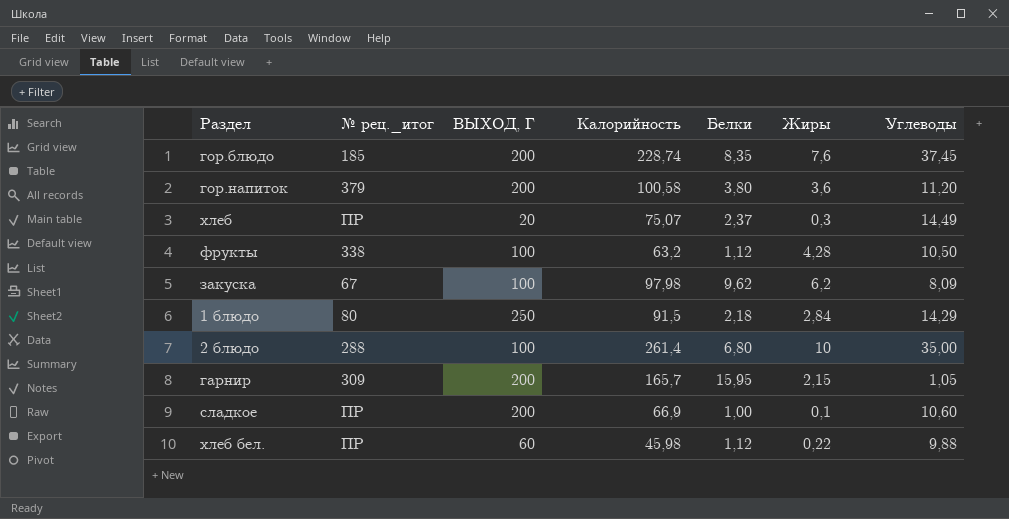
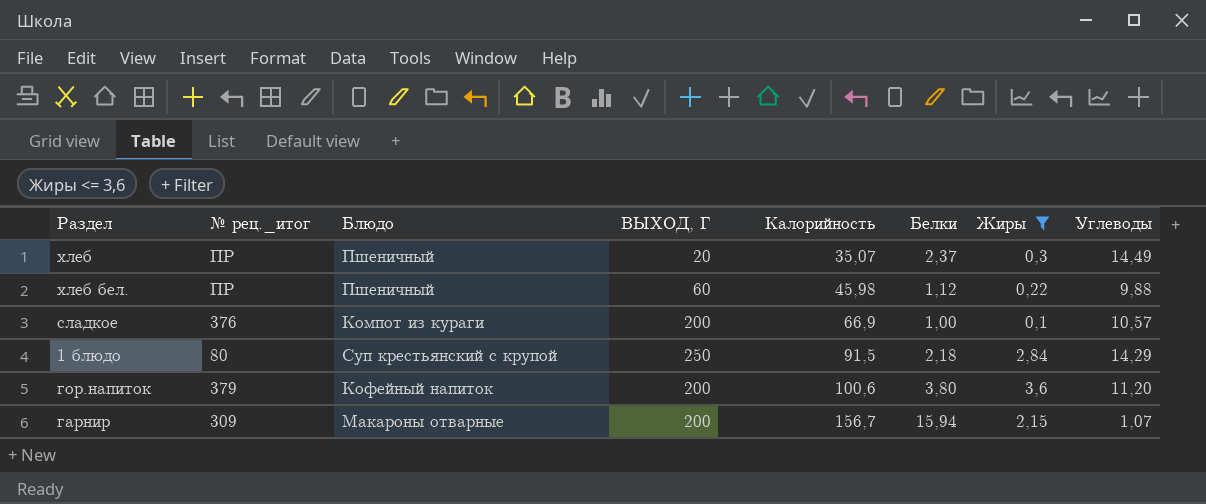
filter: none -> Жиры <= 3,6
row order: none -> Калорийность ascending
column Блюдо | position: none -> 3
хлеб | Калорийность: 75,07 -> 35,07
сладкое | № рец._итог: ПР -> 376
сладкое | Углеводы: 10,60 -> 10,57
гор.напиток | Калорийность: 100,58 -> 100,6
гарнир | Калорийность: 165,7 -> 156,7
гарнир | Белки: 15,95 -> 15,94
гарнир | Углеводы: 1,05 -> 1,07

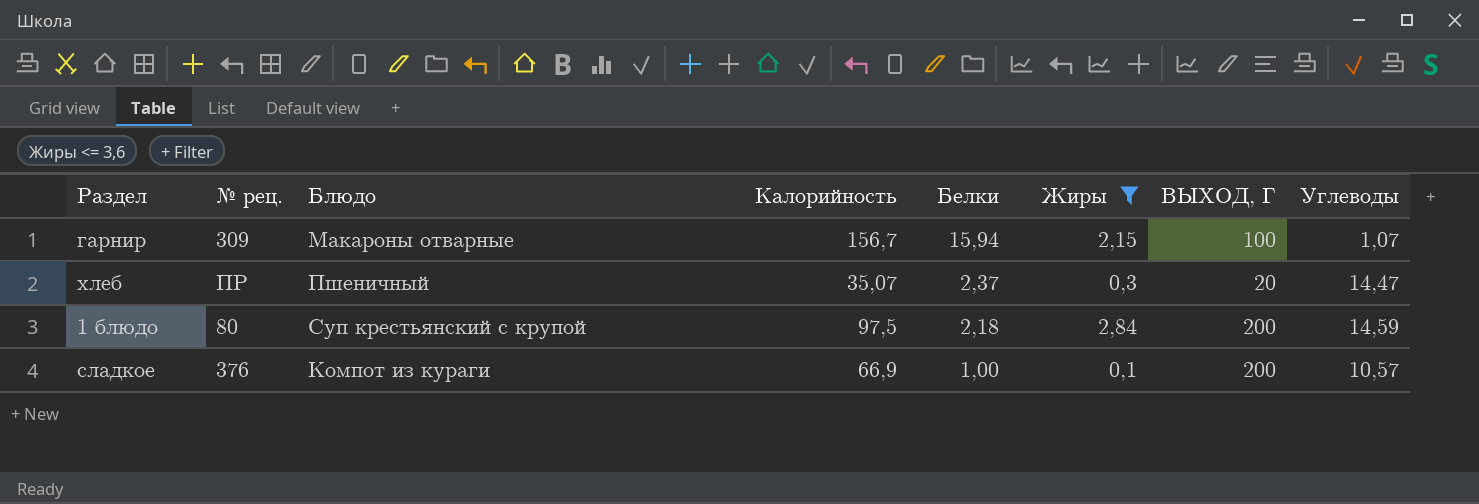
row order: Калорийность ascending -> Белки descending
column name: № рец._итог -> № рец.
column ВЫХОД, Г | position: 4 -> 7
row хлеб бел.: ПР | Пшеничный | 60 | 45,98 | 1,12 | 0,22 | 9,88 -> none
row гор.напиток: 379 | Кофейный напиток | 200 | 100,6 | 3,80 | 3,6 | 11,20 -> none
гарнир | ВЫХОД, Г: 200 -> 100
хлеб | Углеводы: 14,49 -> 14,47
1 блюдо | Калорийность: 91,5 -> 97,5
1 блюдо | ВЫХОД, Г: 250 -> 200
1 блюдо | Углеводы: 14,29 -> 14,59

